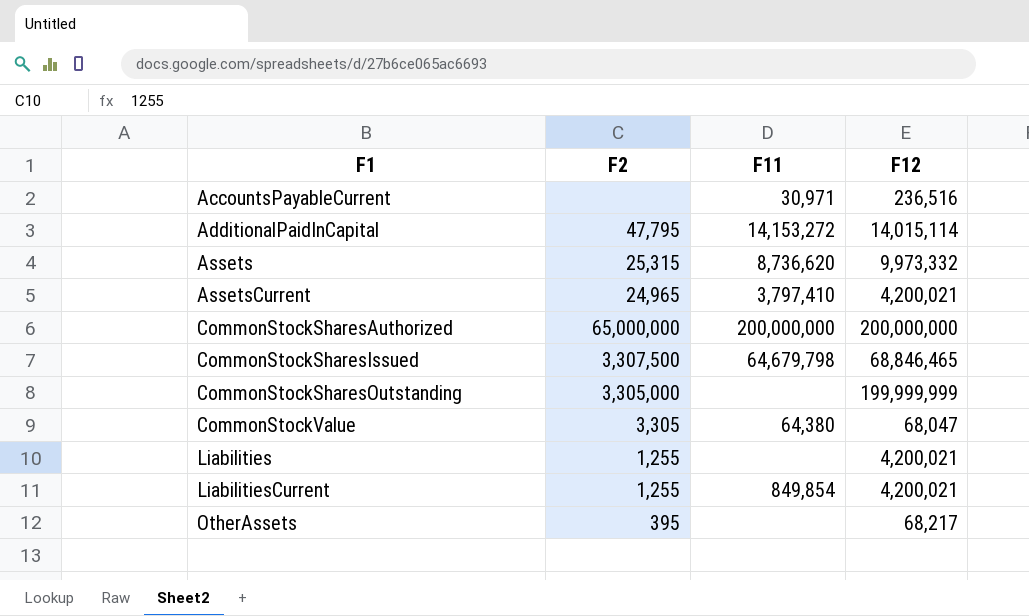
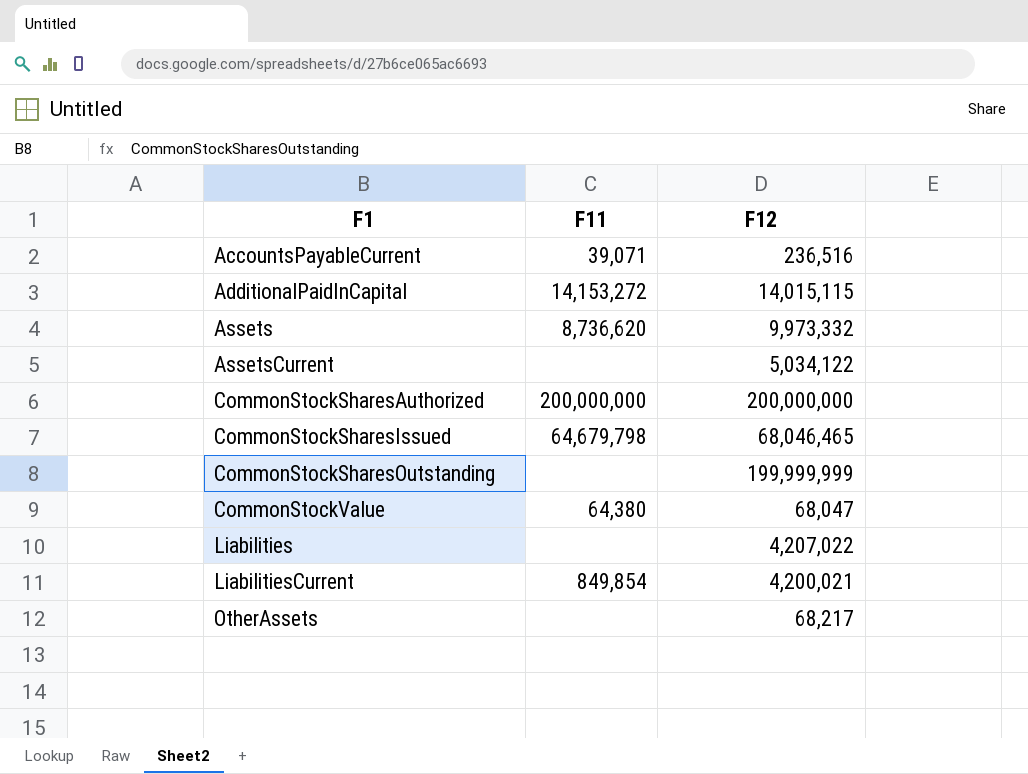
column F2 | position: 2 -> none
AccountsPayableCurrent | F11: 30,971 -> 39,071
AdditionalPaidInCapital | F12: 14,015,114 -> 14,015,115
AssetsCurrent | F11: 3,797,410 -> none
AssetsCurrent | F12: 4,200,021 -> 5,034,122
CommonStockSharesIssued | F12: 68,846,465 -> 68,046,465
Liabilities | F12: 4,200,021 -> 4,207,022

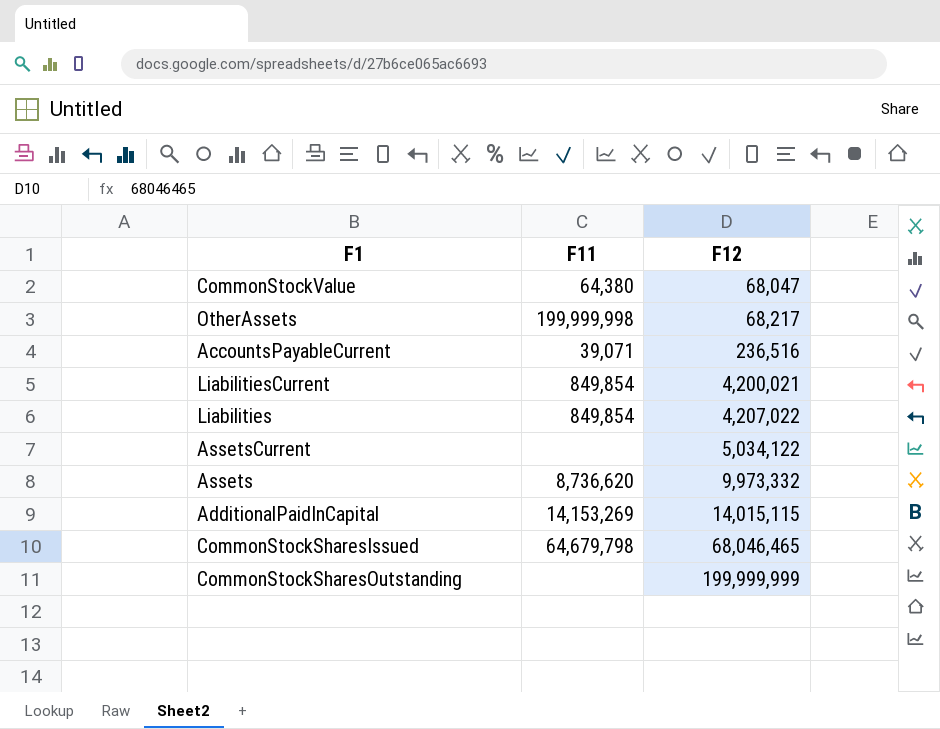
row order: F1 ascending -> F12 ascending
row CommonStockSharesAuthorized: 200,000,000 | 200,000,000 -> none
OtherAssets | F11: none -> 199,999,998
Liabilities | F11: none -> 849,854
AdditionalPaidInCapital | F11: 14,153,272 -> 14,153,269

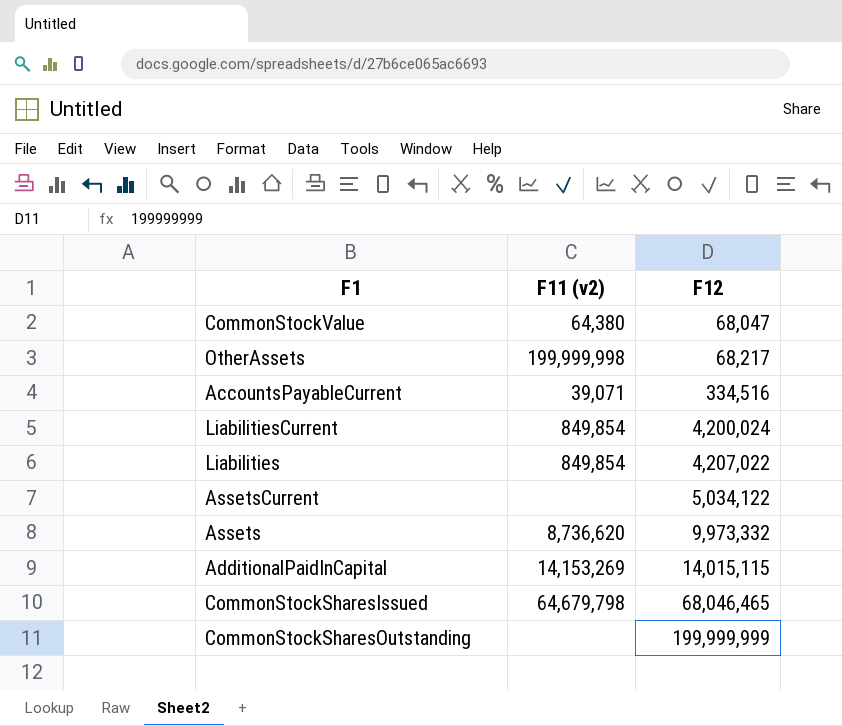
column name: F11 -> F11 (v2)
AccountsPayableCurrent | F12: 236,516 -> 334,516
LiabilitiesCurrent | F12: 4,200,021 -> 4,200,024

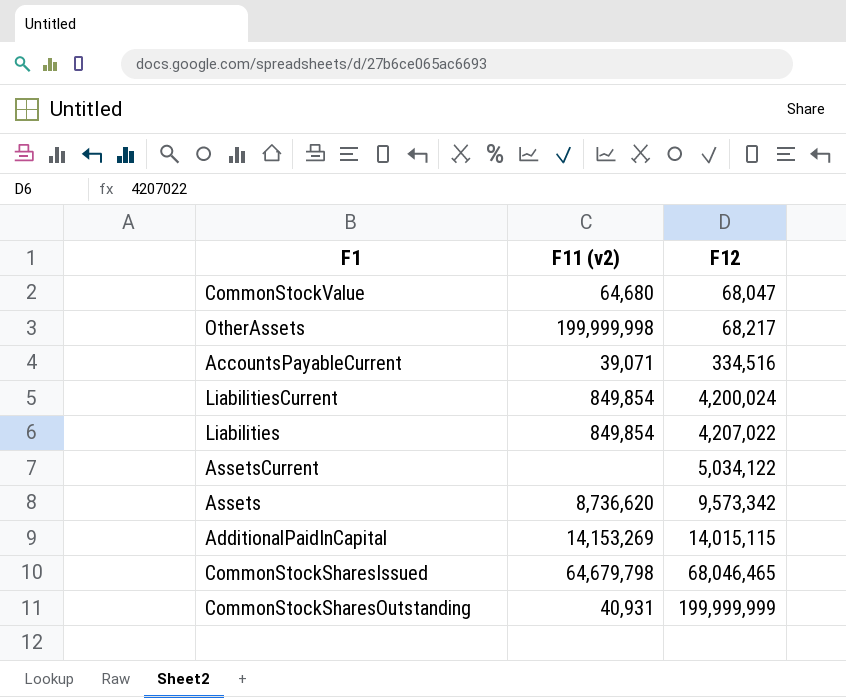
CommonStockValue | F11 (v2): 64,380 -> 64,680
Assets | F12: 9,973,332 -> 9,573,342
CommonStockSharesOutstanding | F11 (v2): none -> 40,931

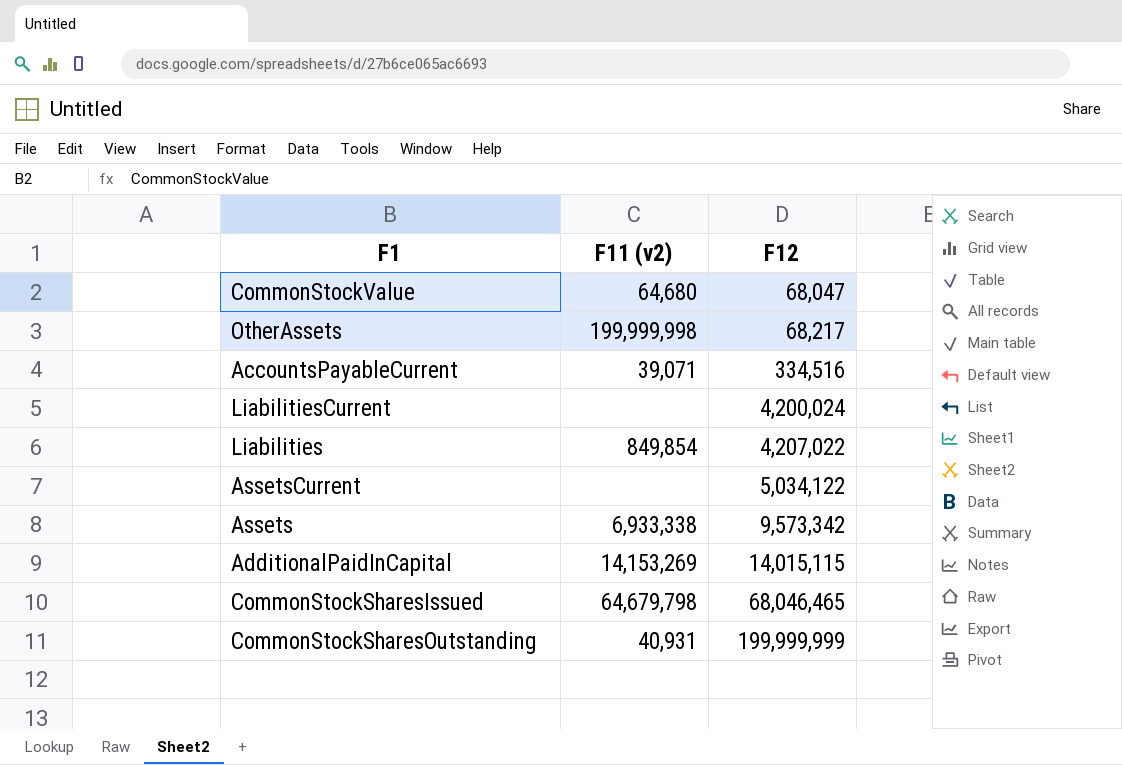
LiabilitiesCurrent | F11 (v2): 849,854 -> none
Assets | F11 (v2): 8,736,620 -> 6,933,338

